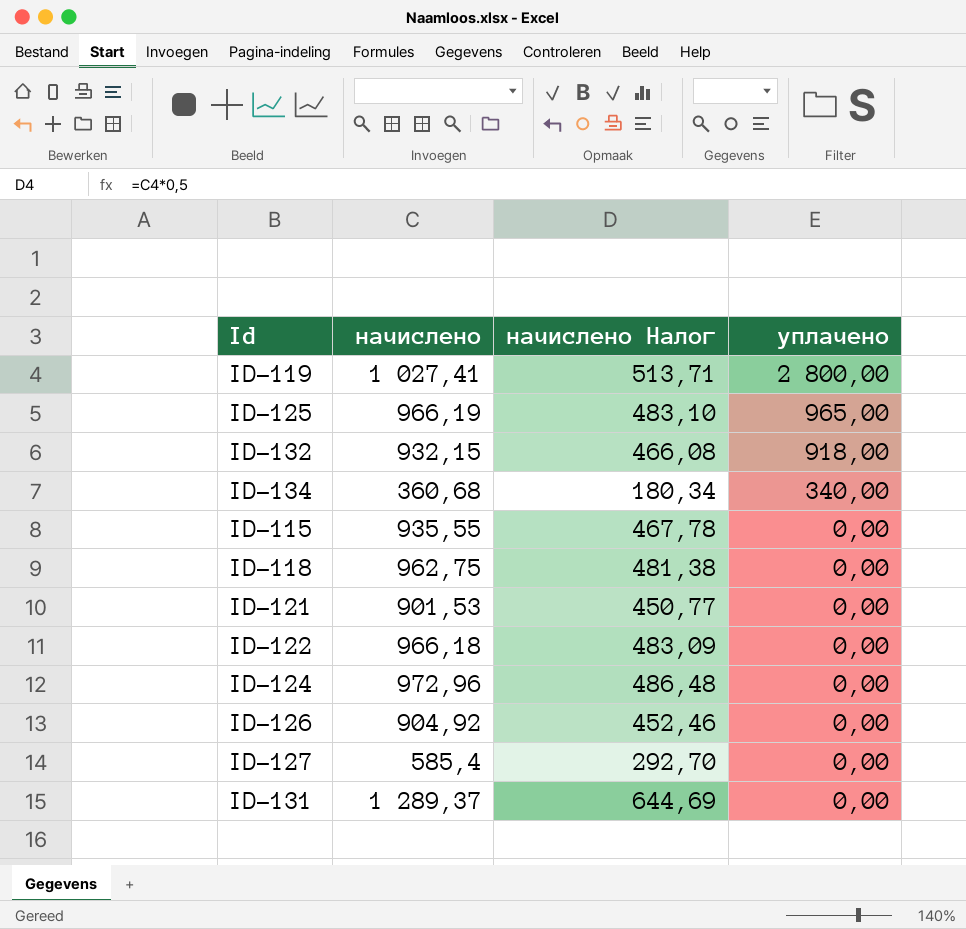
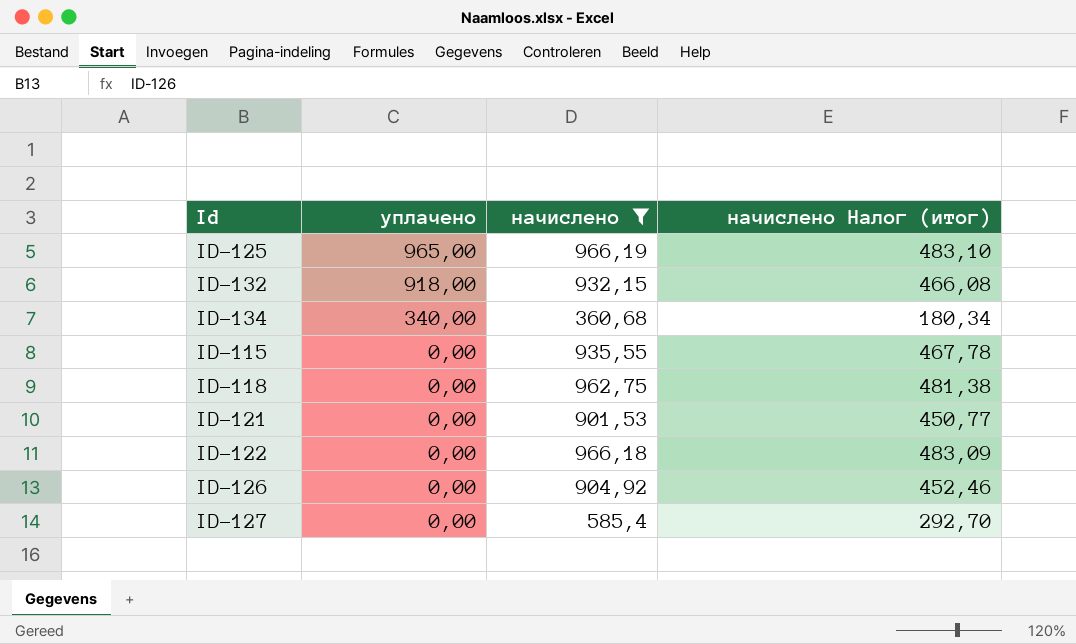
filter: none -> начислено <= 966,19
column уплачено | position: 4 -> 2
column name: начислено Налог -> начислено Налог (итог)

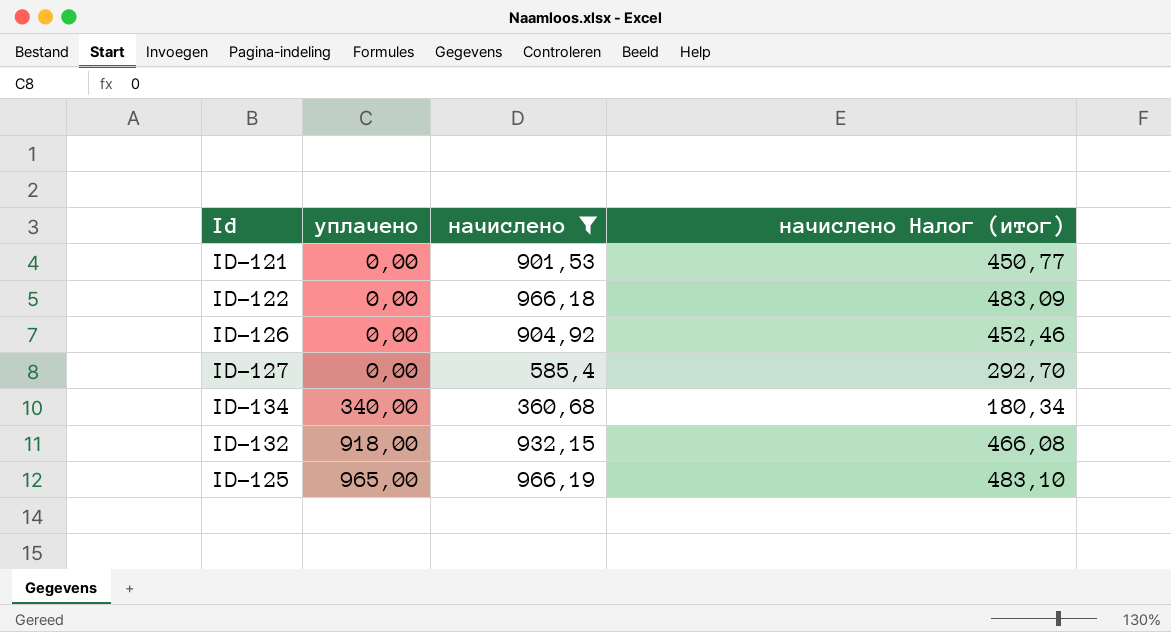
row order: уплачено descending -> уплачено ascending
row ID-115: 0,00 | 935,55 | 467,78 -> none
row ID-118: 0,00 | 962,75 | 481,38 -> none

